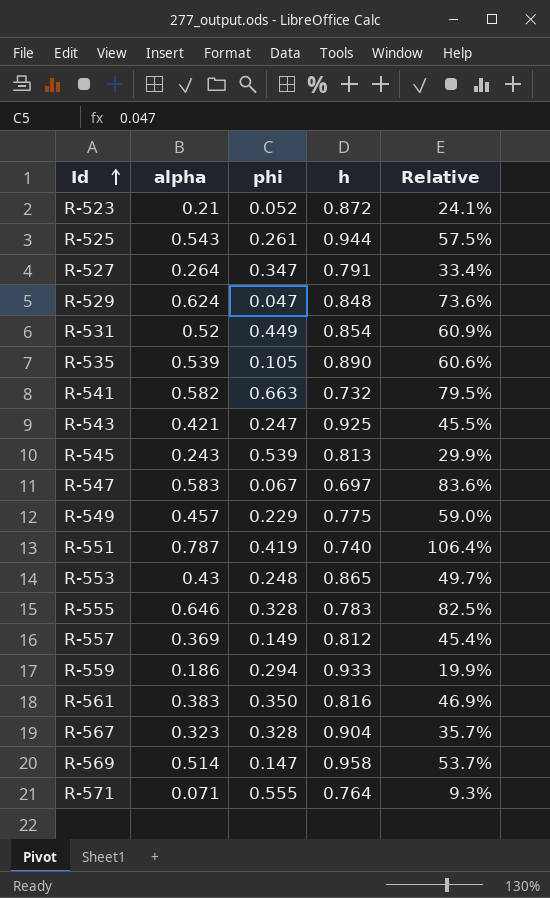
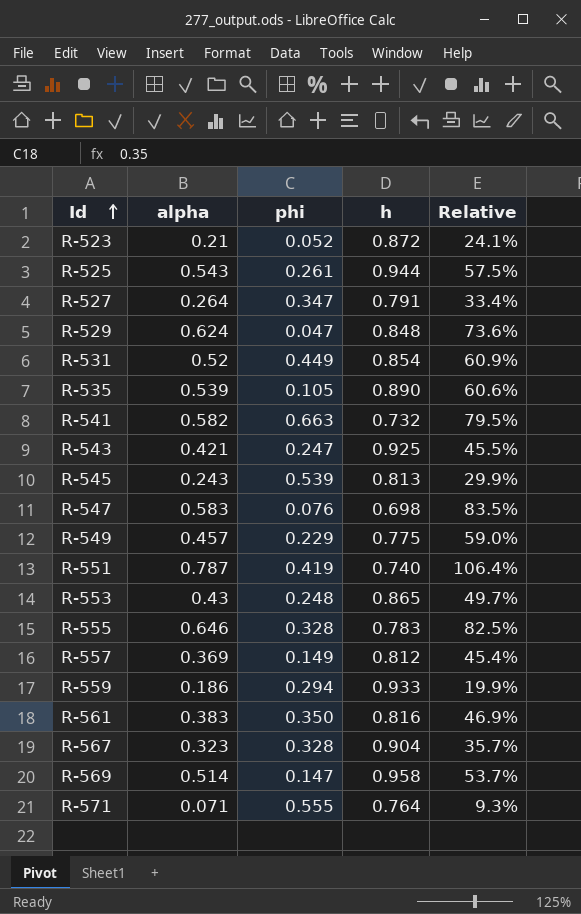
R-547 | phi: 0.067 -> 0.076
R-547 | h: 0.697 -> 0.698
R-547 | Relative: 83.6% -> 83.5%

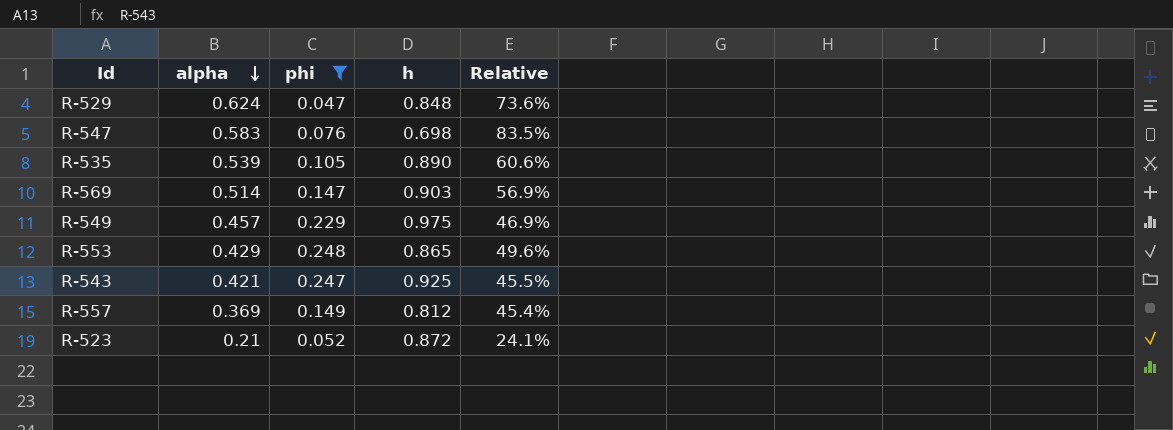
filter: none -> phi <= 0.248
row order: Id ascending -> alpha descending
R-569 | h: 0.958 -> 0.903
R-569 | Relative: 53.7% -> 56.9%
R-549 | h: 0.775 -> 0.975
R-549 | Relative: 59.0% -> 46.9%
R-553 | alpha: 0.43 -> 0.429
R-553 | Relative: 49.7% -> 49.6%

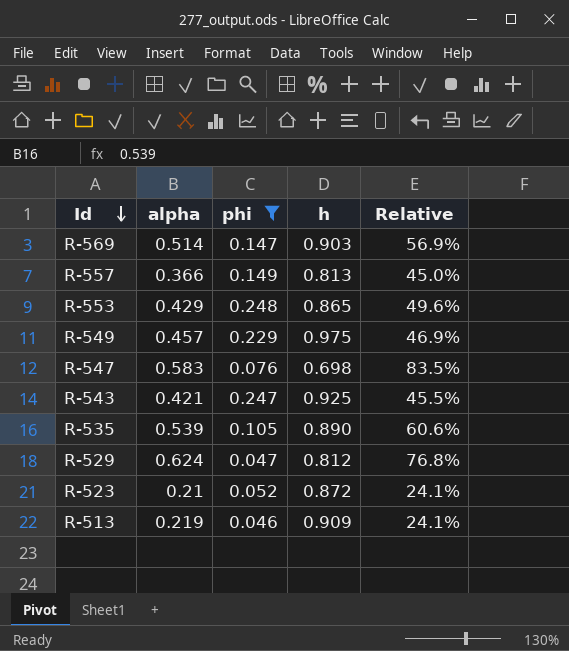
row order: alpha descending -> Id descending
R-557 | alpha: 0.369 -> 0.366
R-557 | h: 0.812 -> 0.813
R-557 | Relative: 45.4% -> 45.0%
R-529 | h: 0.848 -> 0.812
R-529 | Relative: 73.6% -> 76.8%
row R-513: none -> 0.219 | 0.046 | 0.909 | 24.1%

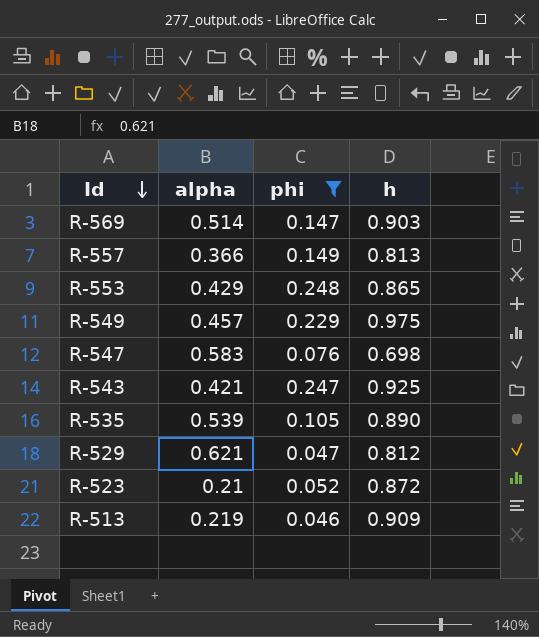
column Relative | formula: [alpha] / [h] -> none
R-529 | alpha: 0.624 -> 0.621

